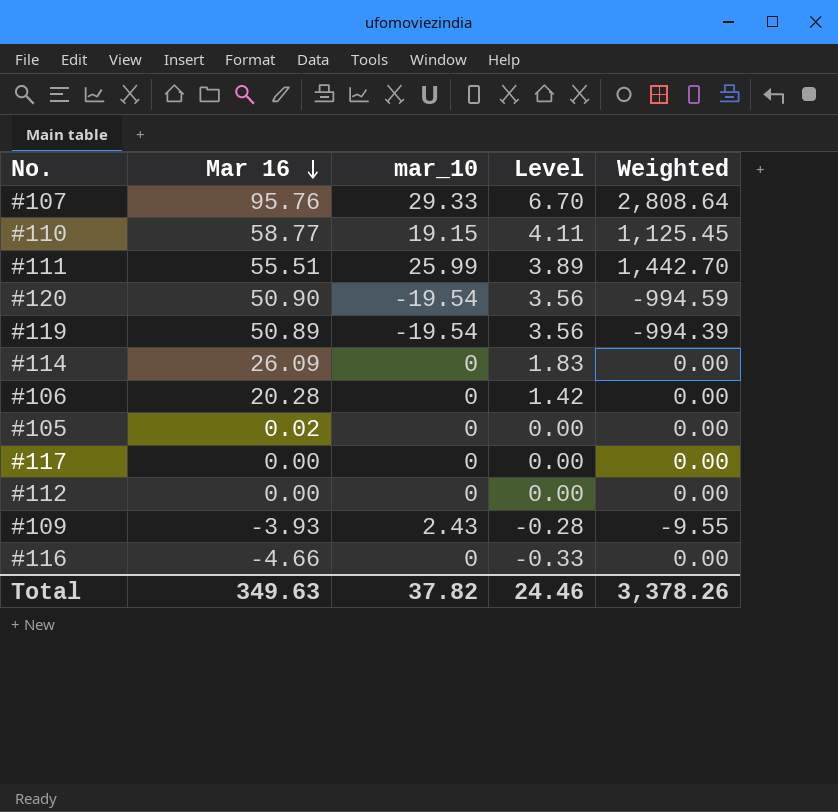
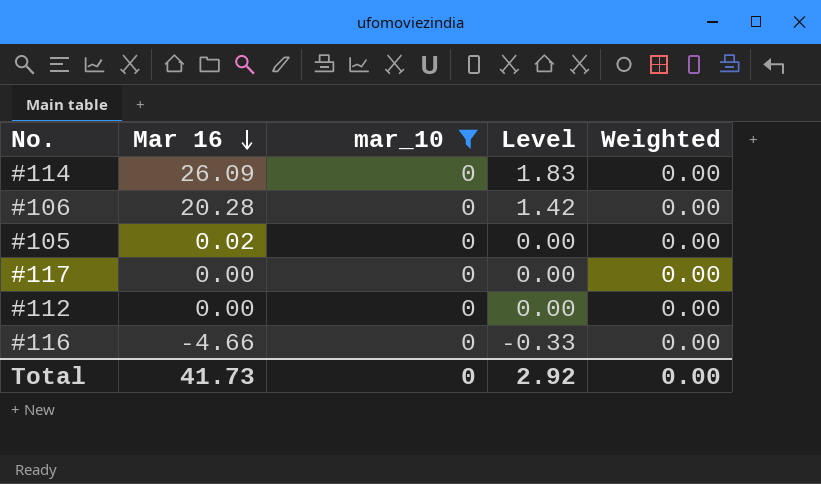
filter: none -> mar_10 = 0
Total | Mar 16: 349.63 -> 41.73
Total | mar_10: 37.82 -> 0
Total | Level: 24.46 -> 2.92
Total | Weighted: 3,378.26 -> 0.00

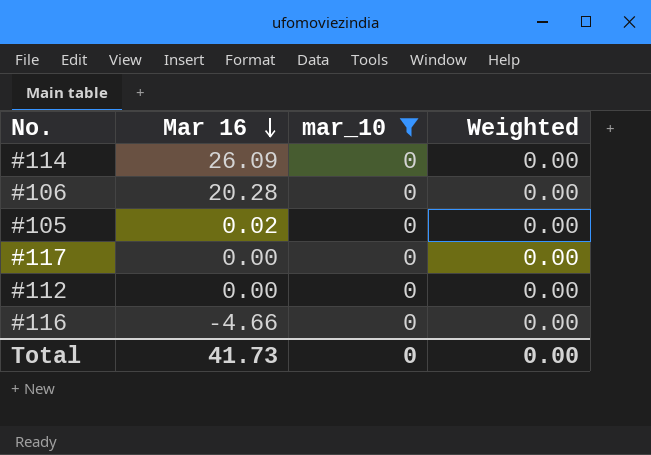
column Level | formula: [Mar 16] * 0.07 -> none

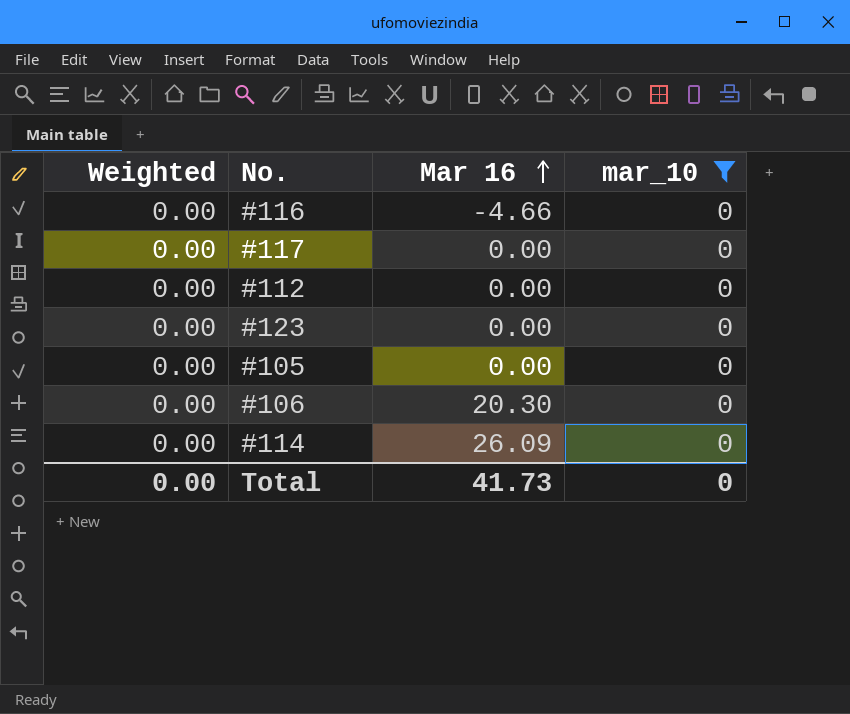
row order: Mar 16 descending -> Mar 16 ascending
column Weighted | position: 4 -> 1
row #123: none -> 0.00 | 0.00 | 0
#105 | Mar 16: 0.02 -> 0.00
#106 | Mar 16: 20.28 -> 20.30

